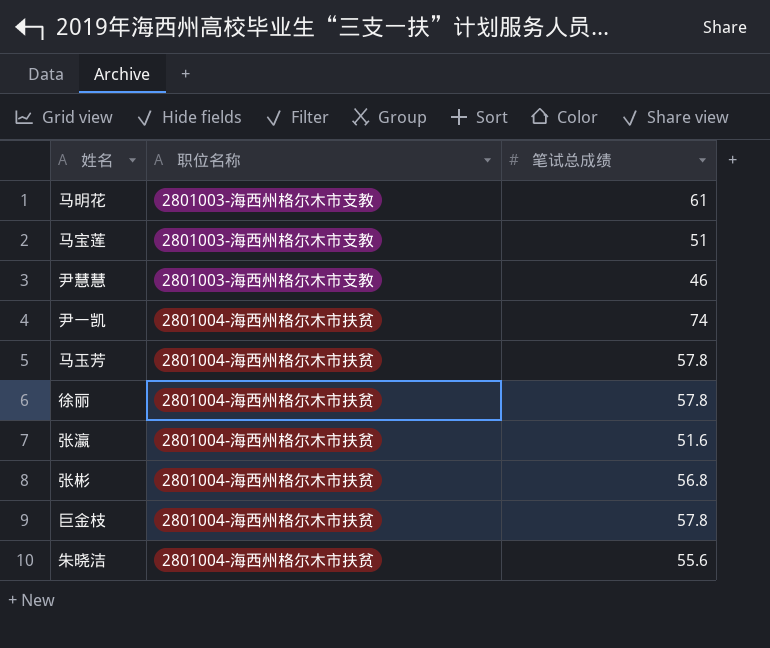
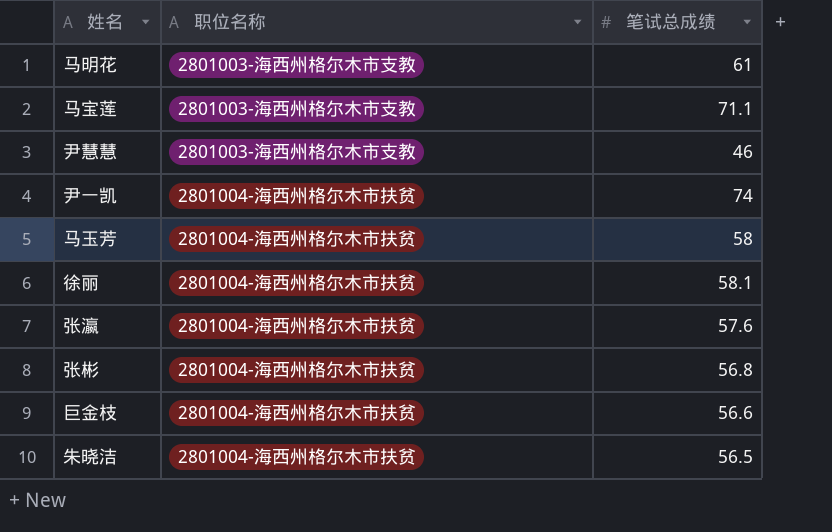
马宝莲 | 笔试总成绩: 51 -> 71.1
马玉芳 | 笔试总成绩: 57.8 -> 58
徐丽 | 笔试总成绩: 57.8 -> 58.1
张瀛 | 笔试总成绩: 51.6 -> 57.6
巨金枝 | 笔试总成绩: 57.8 -> 56.6
朱晓洁 | 笔试总成绩: 55.6 -> 56.5

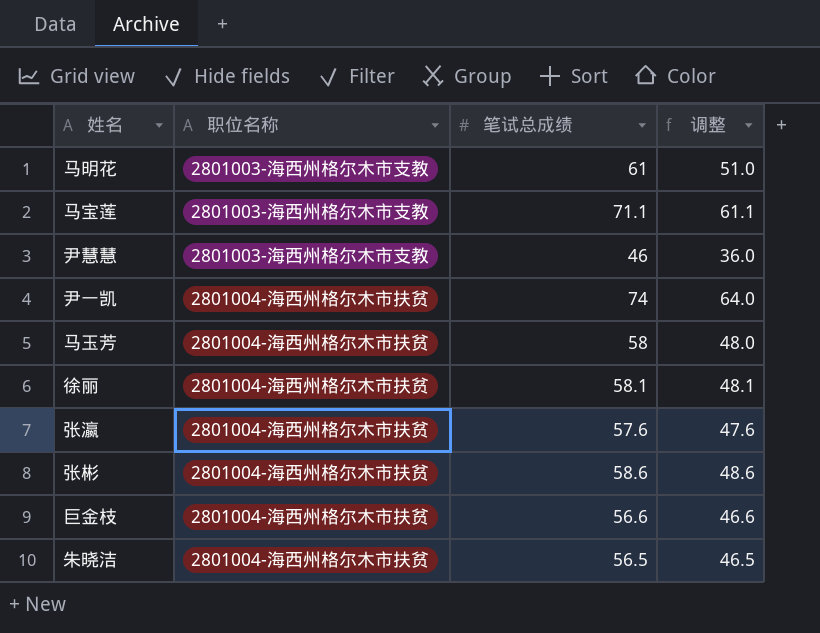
column 调整 | formula: none -> [笔试总成绩] - 10
张彬 | 笔试总成绩: 56.8 -> 58.6

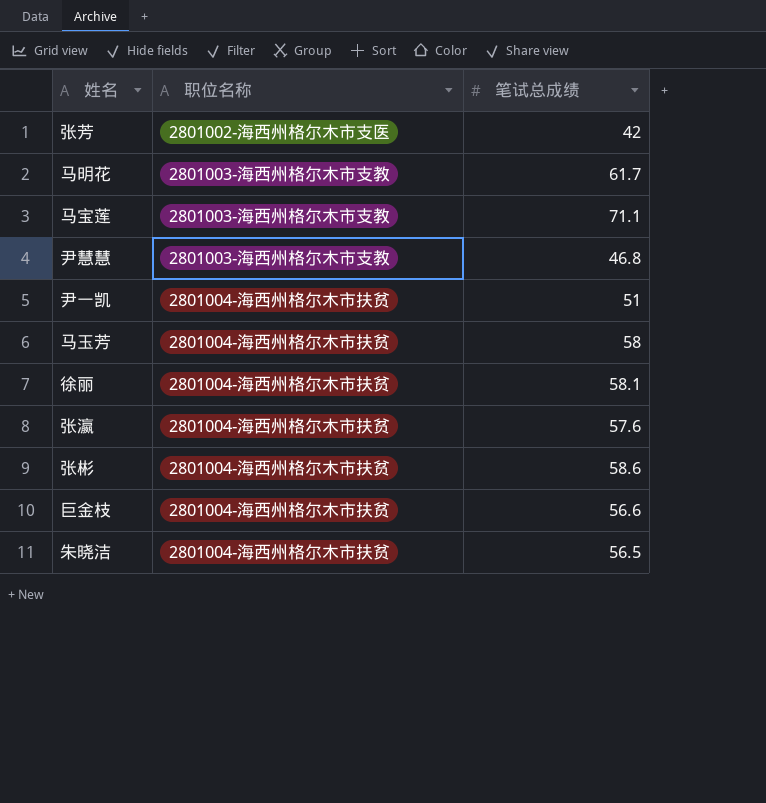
column 调整 | formula: [笔试总成绩] - 10 -> none
row 张芳: none -> 2801002-海西州格尔木市支医 | 42
马明花 | 笔试总成绩: 61 -> 61.7
尹慧慧 | 笔试总成绩: 46 -> 46.8
尹一凯 | 笔试总成绩: 74 -> 51

